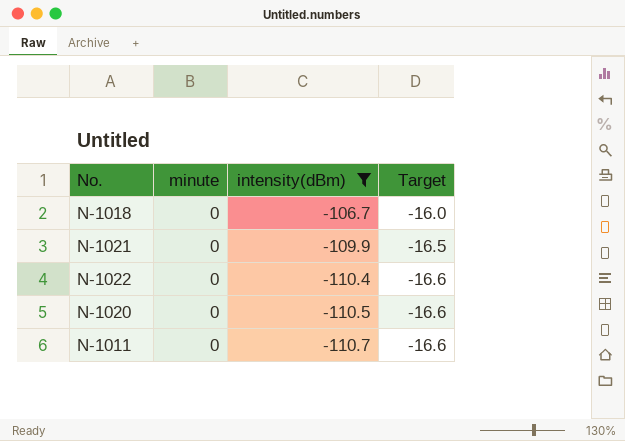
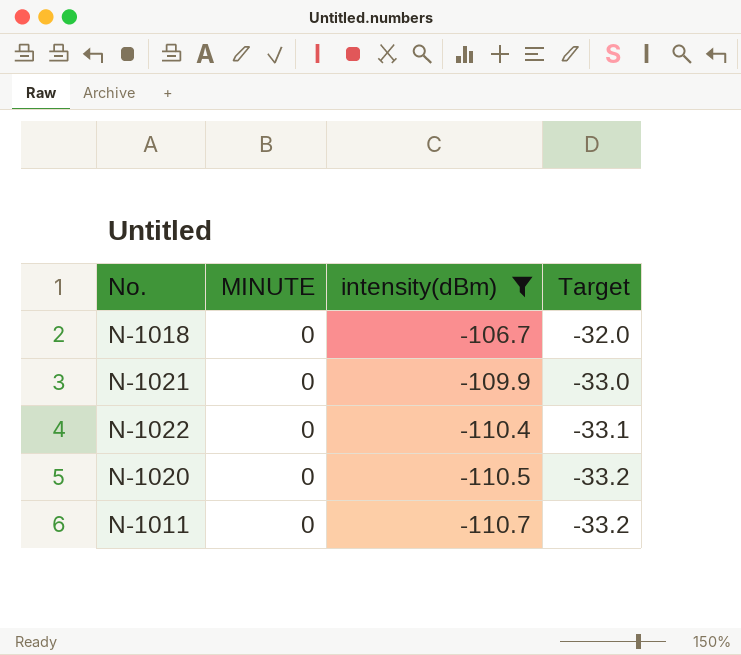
column name: minute -> MINUTE
column Target | formula: [intensity(dBm)] * 0.15 -> [intensity(dBm)] * 0.3

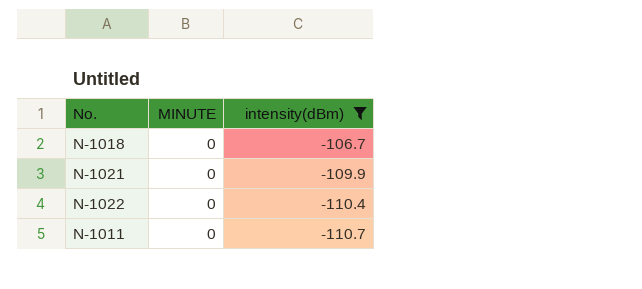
column Target | formula: [intensity(dBm)] * 0.3 -> none
row N-1020: 0 | -110.5 | -33.2 -> none

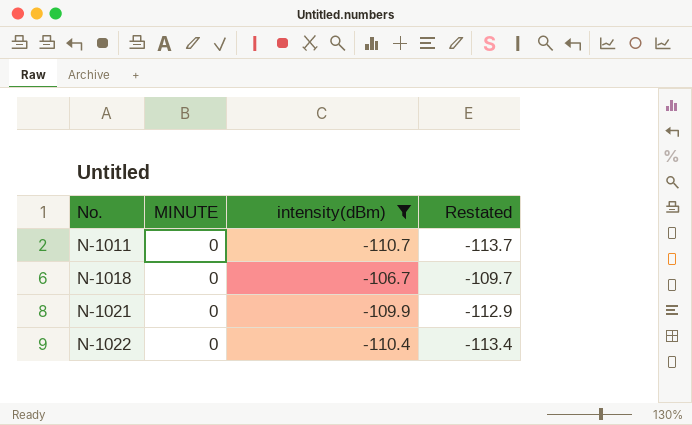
row order: intensity(dBm) descending -> No. ascending
column Restated | formula: none -> [intensity(dBm)] - 3

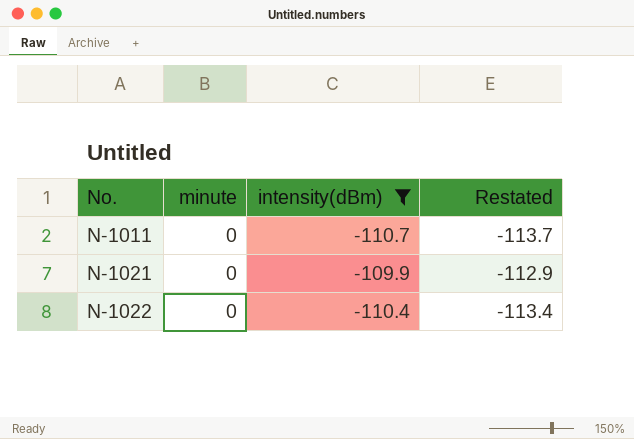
column name: MINUTE -> minute
row N-1018: 0 | -106.7 | -109.7 -> none

